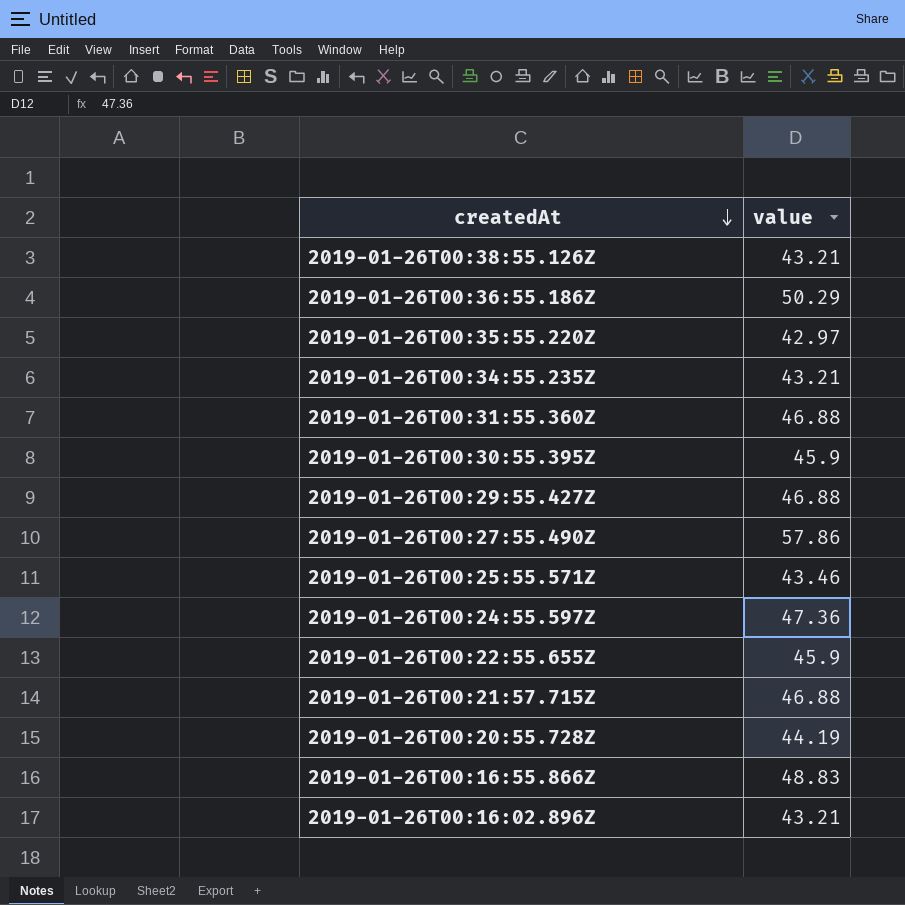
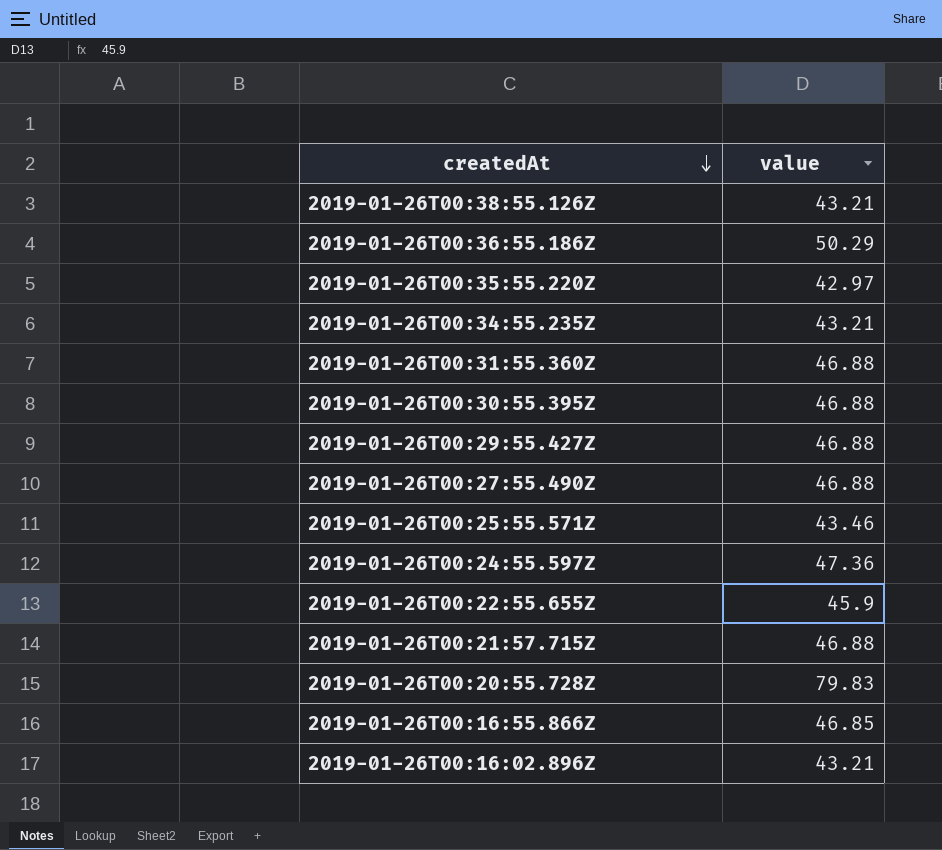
2019-01-26T00:30:55.395Z | value: 45.9 -> 46.88
2019-01-26T00:27:55.490Z | value: 57.86 -> 46.88
2019-01-26T00:20:55.728Z | value: 44.19 -> 79.83
2019-01-26T00:16:55.866Z | value: 48.83 -> 46.85

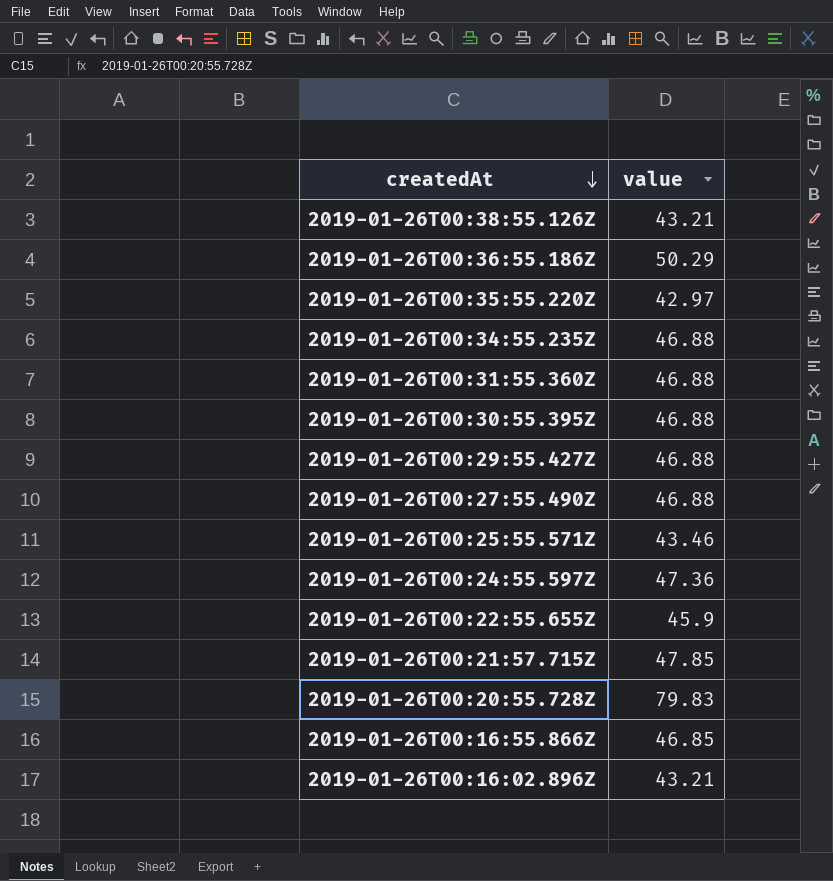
2019-01-26T00:34:55.235Z | value: 43.21 -> 46.88
2019-01-26T00:21:57.715Z | value: 46.88 -> 47.85

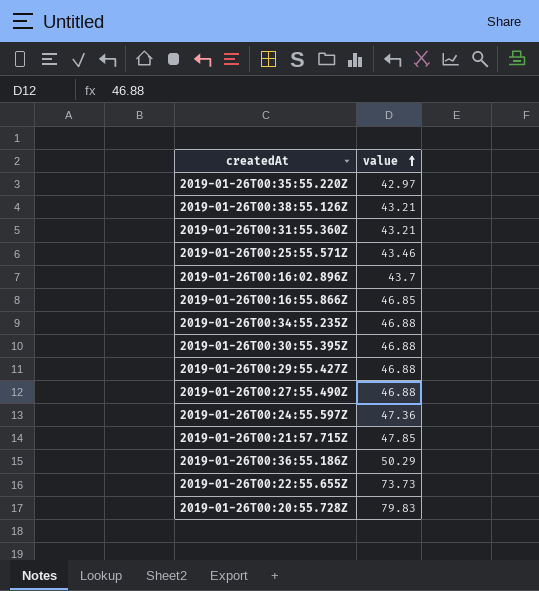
row order: createdAt descending -> value ascending
2019-01-26T00:31:55.360Z | value: 46.88 -> 43.21
2019-01-26T00:16:02.896Z | value: 43.21 -> 43.7
2019-01-26T00:22:55.655Z | value: 45.9 -> 73.73

